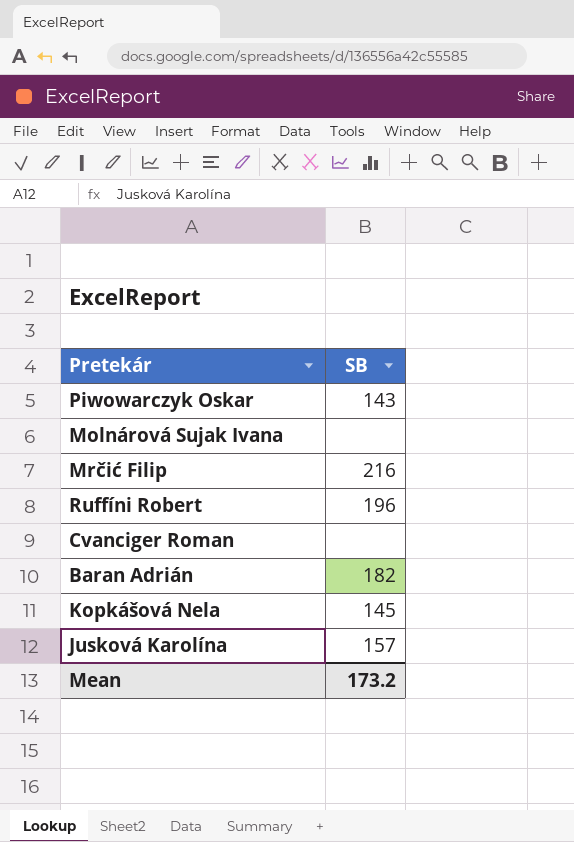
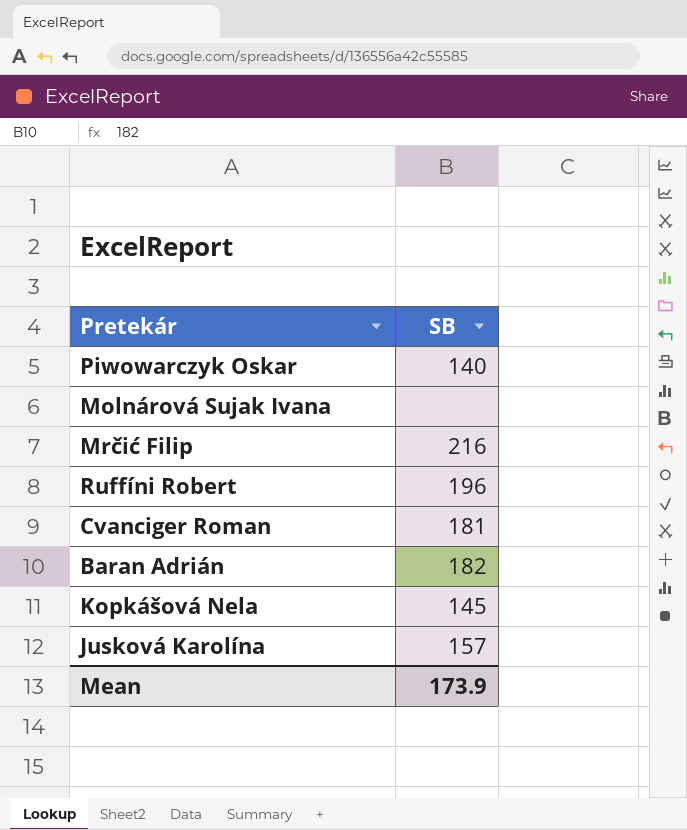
Piwowarczyk Oskar | SB: 143 -> 140
Cvanciger Roman | SB: none -> 181
Mean | SB: 173.2 -> 173.9

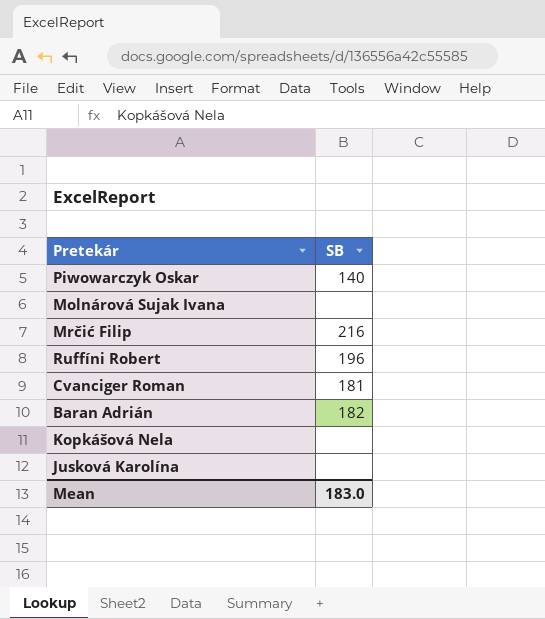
Kopkášová Nela | SB: 145 -> none
Jusková Karolína | SB: 157 -> none
Mean | SB: 173.9 -> 183.0

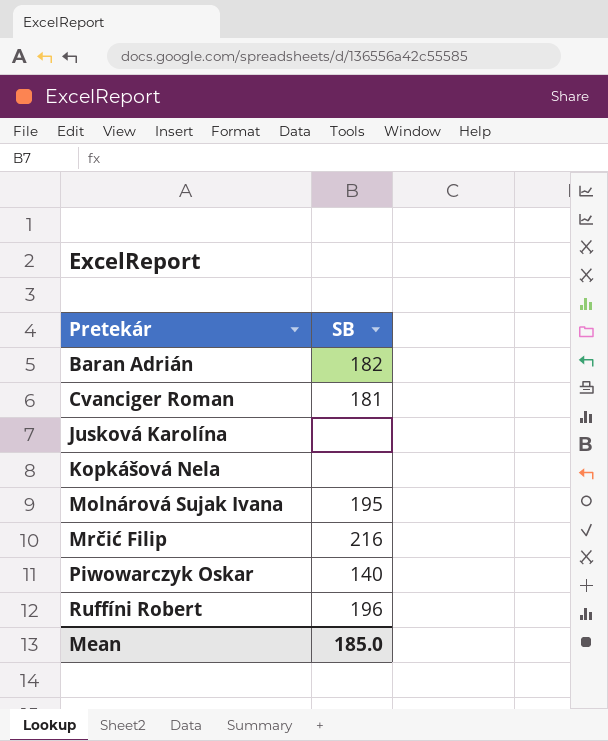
row order: none -> Pretekár ascending
Molnárová Sujak Ivana | SB: none -> 195
Mean | SB: 183.0 -> 185.0

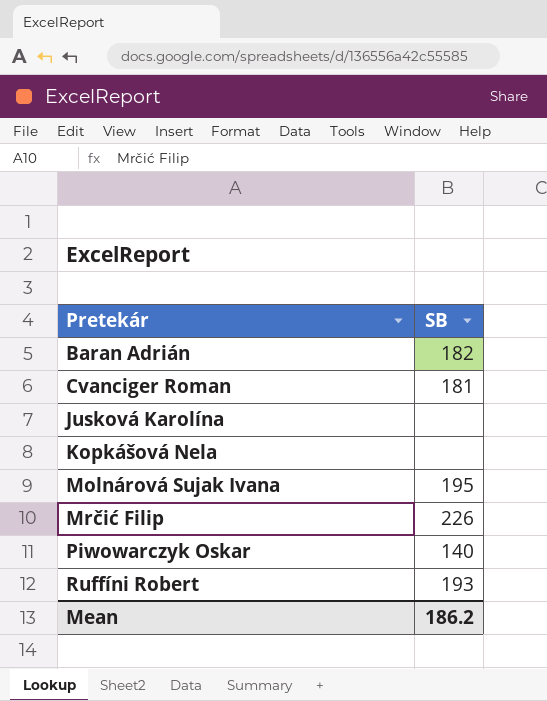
Mrčić Filip | SB: 216 -> 226
Ruffíni Robert | SB: 196 -> 193
Mean | SB: 185.0 -> 186.2

